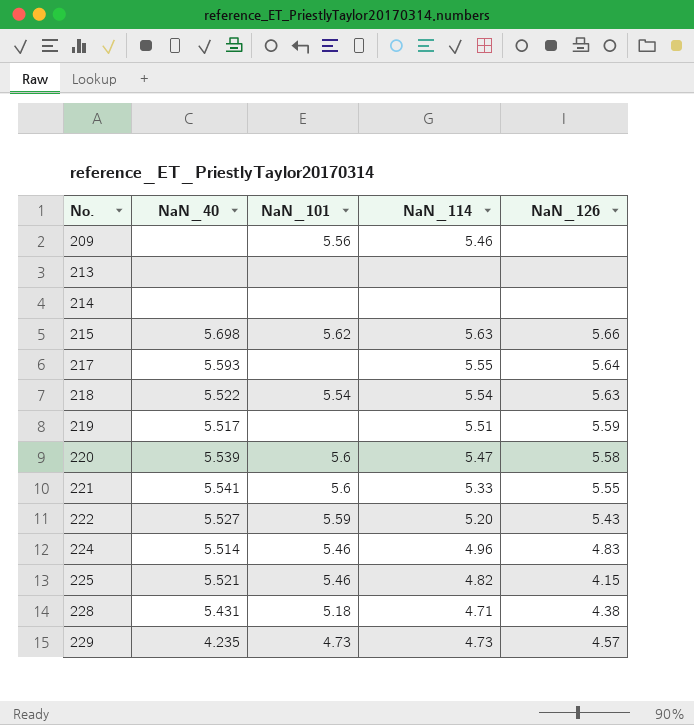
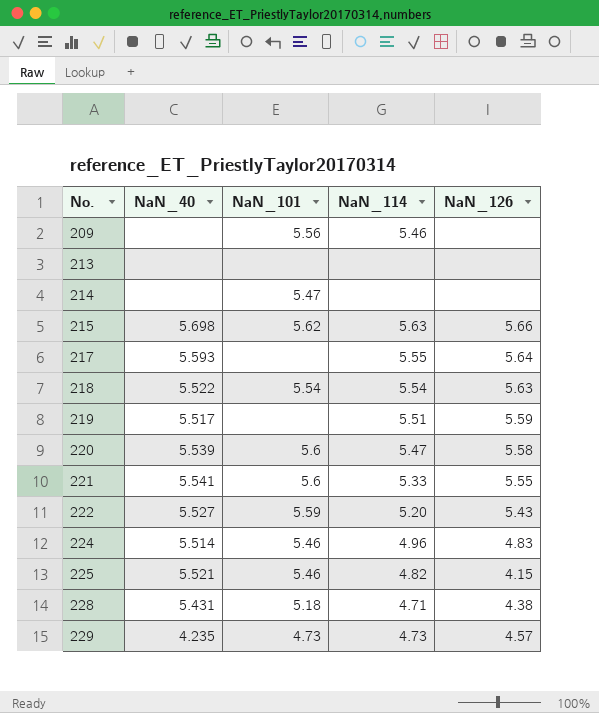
214 | NaN_101: none -> 5.47

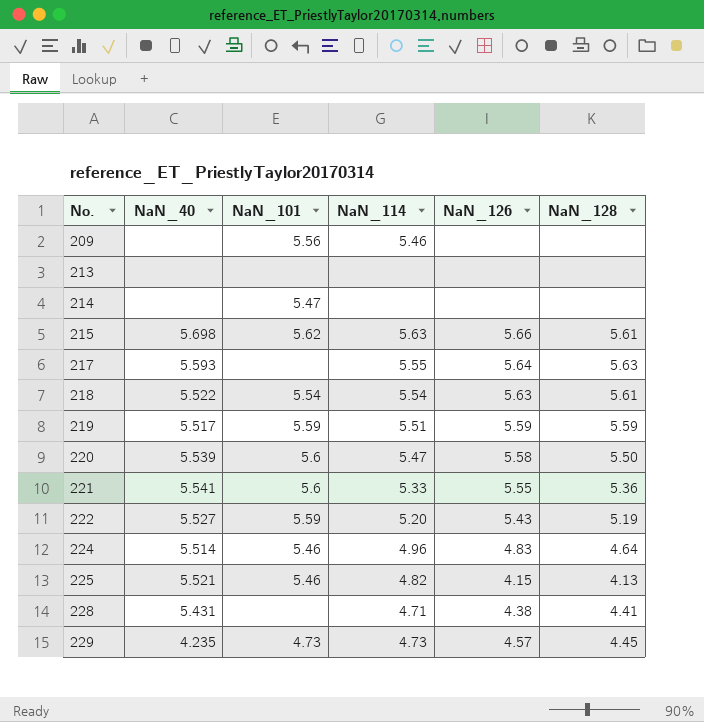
column NaN_128 | position: none -> 6
219 | NaN_101: none -> 5.59
228 | NaN_101: 5.18 -> none

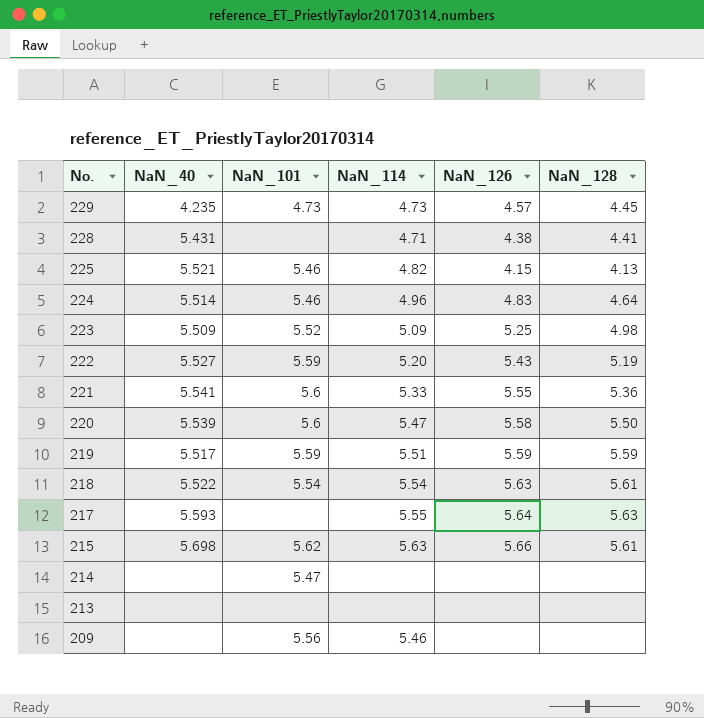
row order: No. ascending -> No. descending
row 223: none -> 5.509 | 5.52 | 5.09 | 5.25 | 4.98

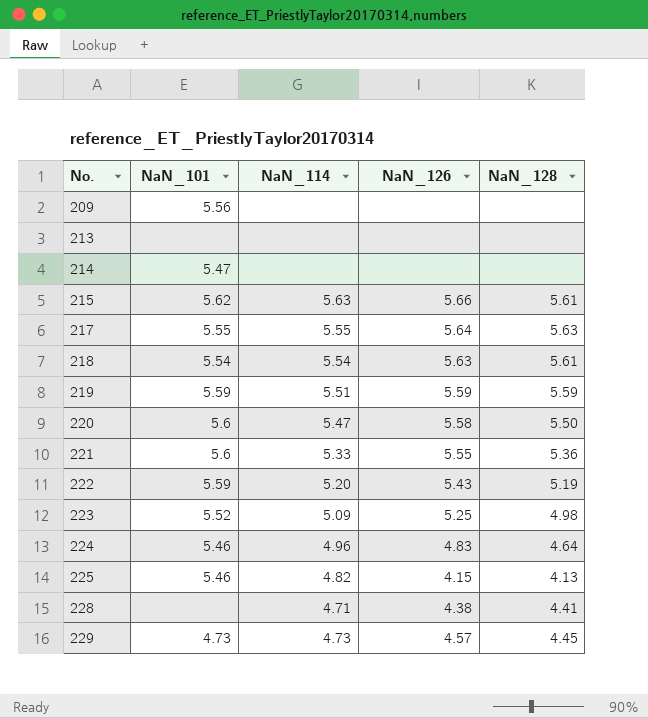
row order: No. descending -> No. ascending
column NaN_40 | position: 2 -> none
209 | NaN_114: 5.46 -> none
217 | NaN_101: none -> 5.55

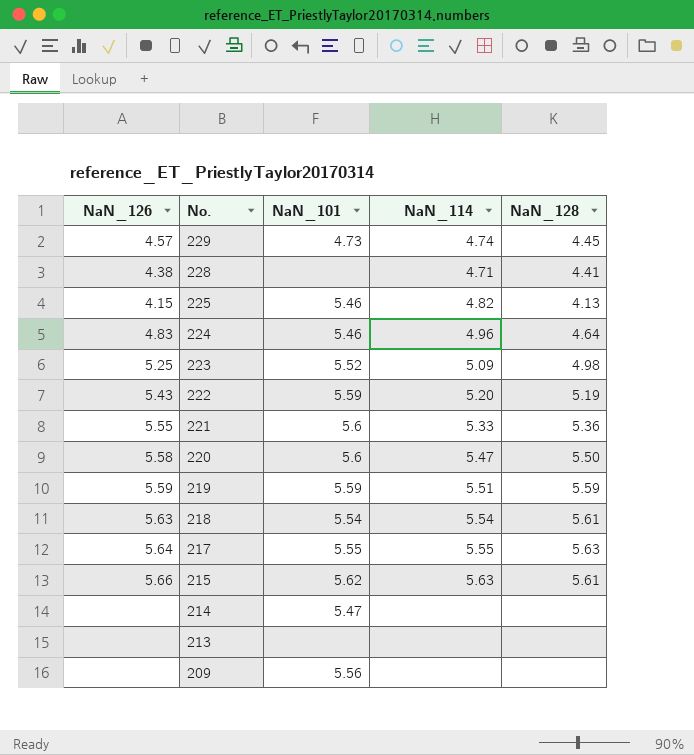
row order: No. ascending -> No. descending
column NaN_126 | position: 4 -> 1
229 | NaN_114: 4.73 -> 4.74

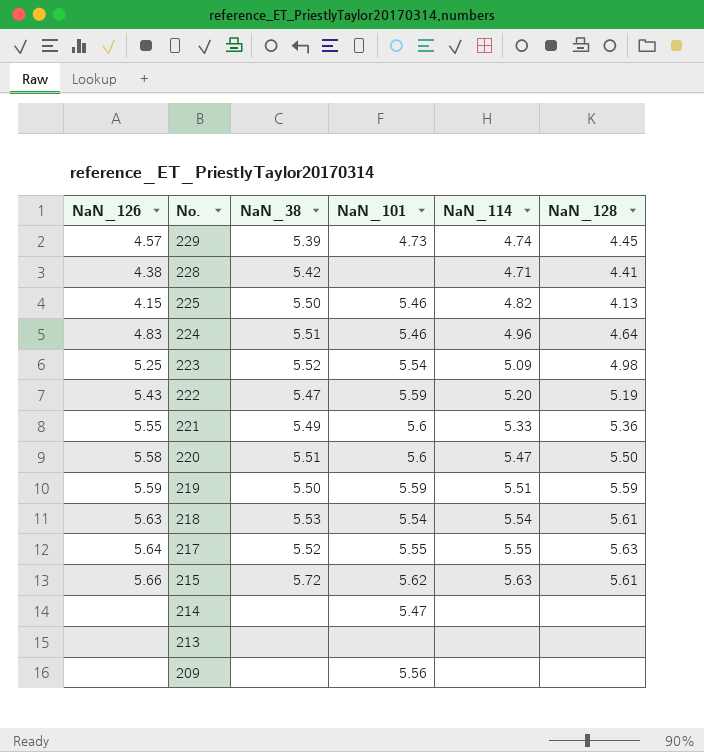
column NaN_38 | position: none -> 3
223 | NaN_101: 5.52 -> 5.54

